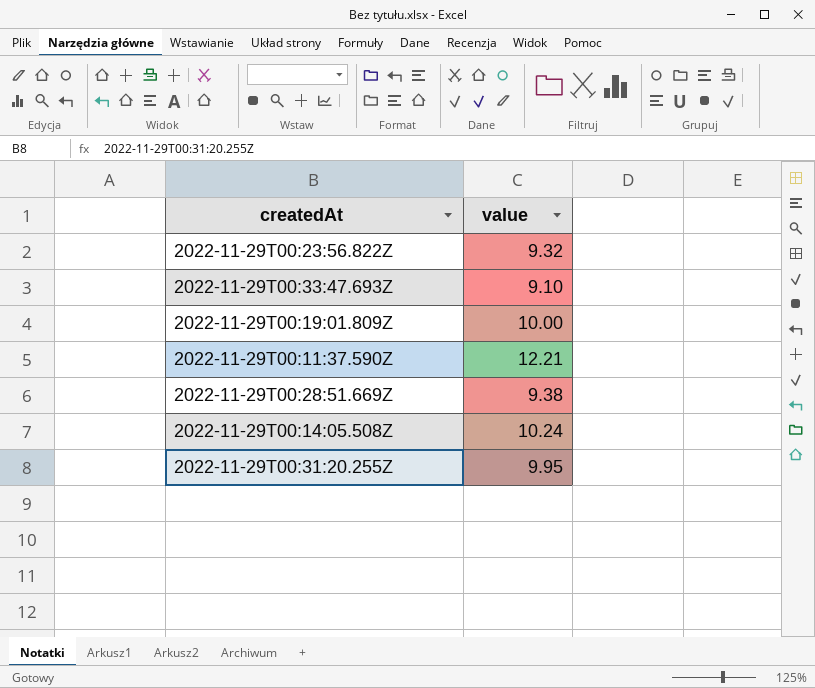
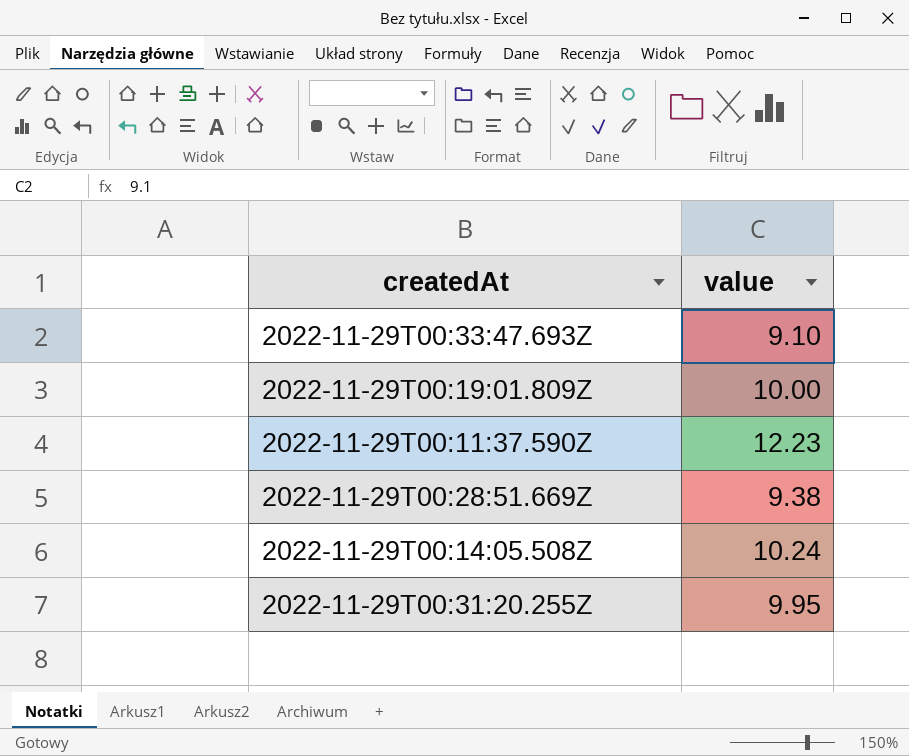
row 2022-11-29T00:23:56.822Z: 9.32 -> none
2022-11-29T00:11:37.590Z | value: 12.21 -> 12.23

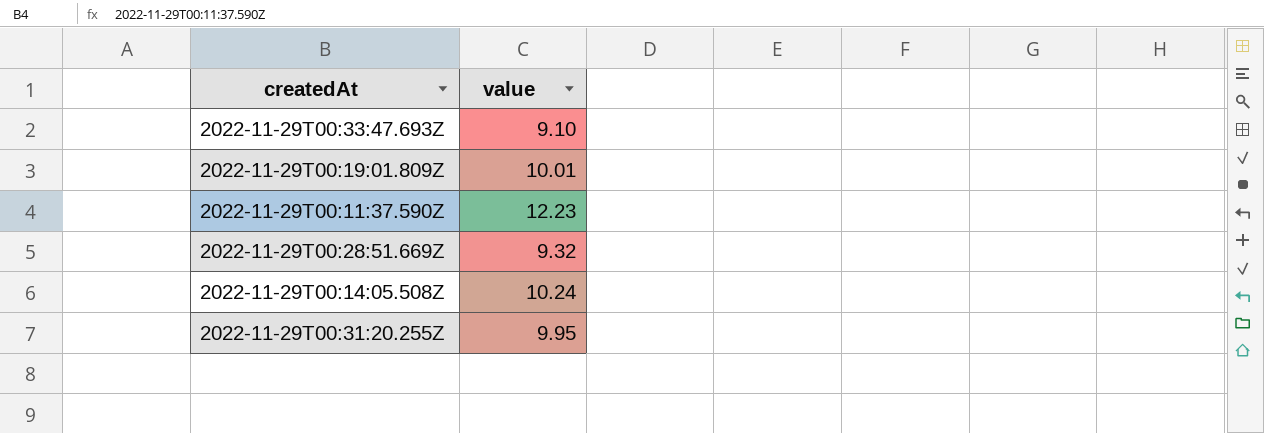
2022-11-29T00:19:01.809Z | value: 10.00 -> 10.01
2022-11-29T00:28:51.669Z | value: 9.38 -> 9.32

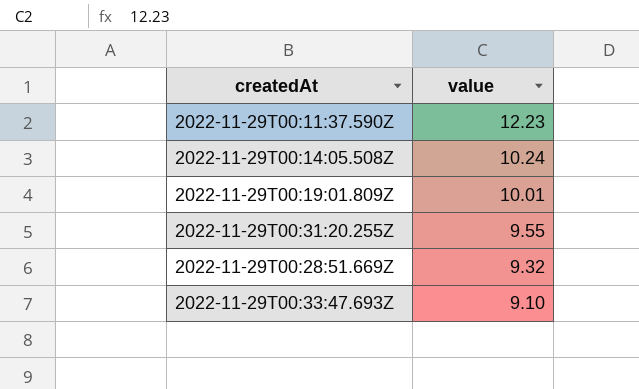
row order: none -> value descending
2022-11-29T00:31:20.255Z | value: 9.95 -> 9.55

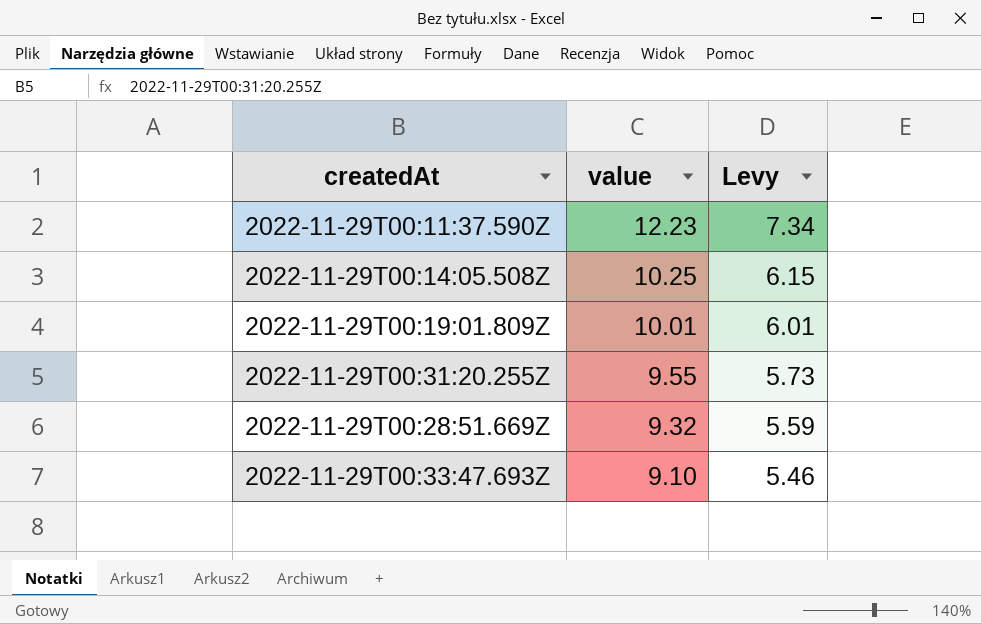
column Levy | formula: none -> [value] * 0.6
2022-11-29T00:14:05.508Z | value: 10.24 -> 10.25

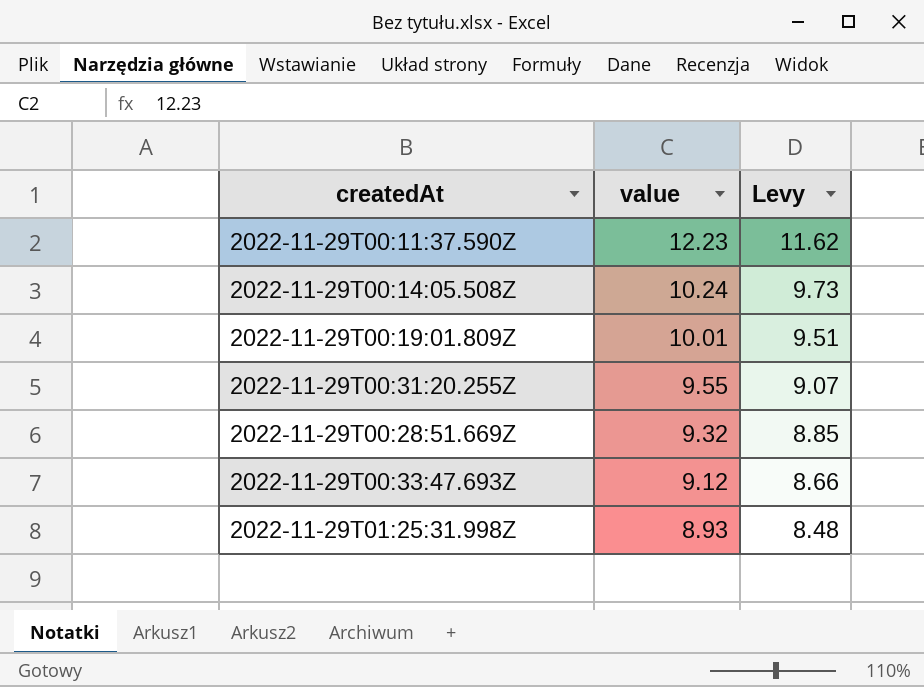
column Levy | formula: [value] * 0.6 -> [value] * 0.95
2022-11-29T00:14:05.508Z | value: 10.25 -> 10.24
2022-11-29T00:33:47.693Z | value: 9.10 -> 9.12
row 2022-11-29T01:25:31.998Z: none -> 8.93 | 8.48

